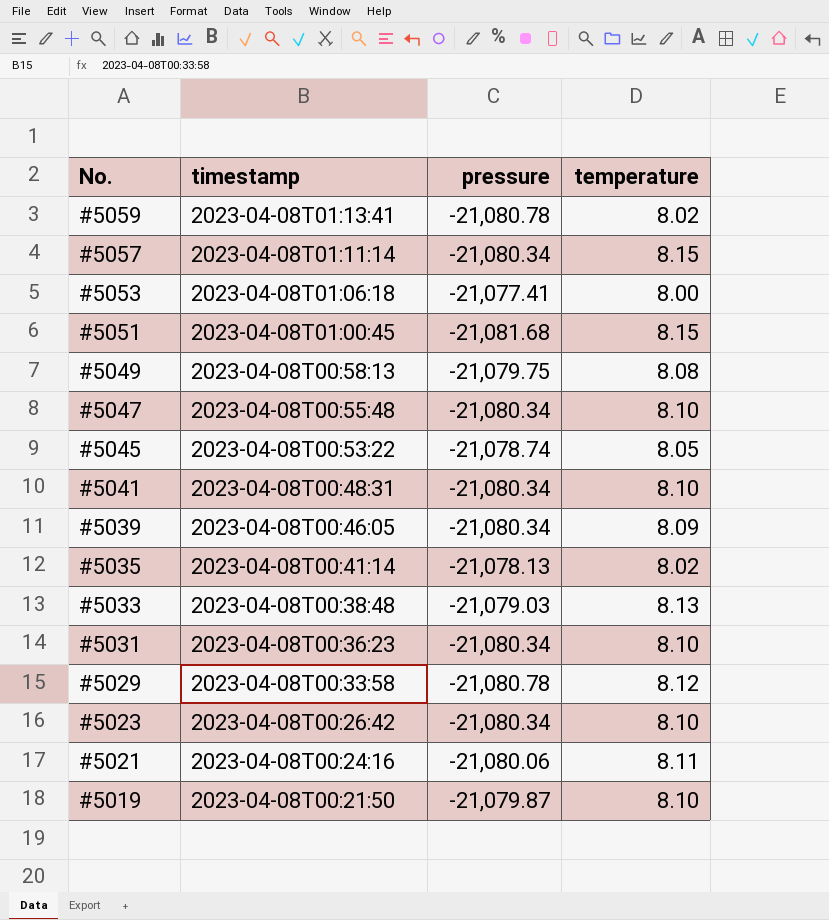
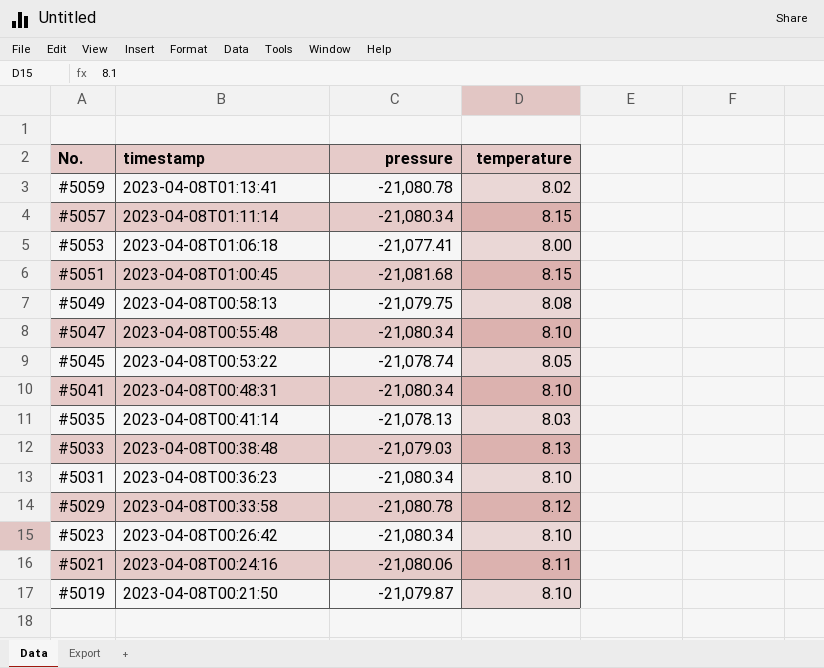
row #5039: 2023-04-08T00:46:05 | -21,080.34 | 8.09 -> none
#5035 | temperature: 8.02 -> 8.03

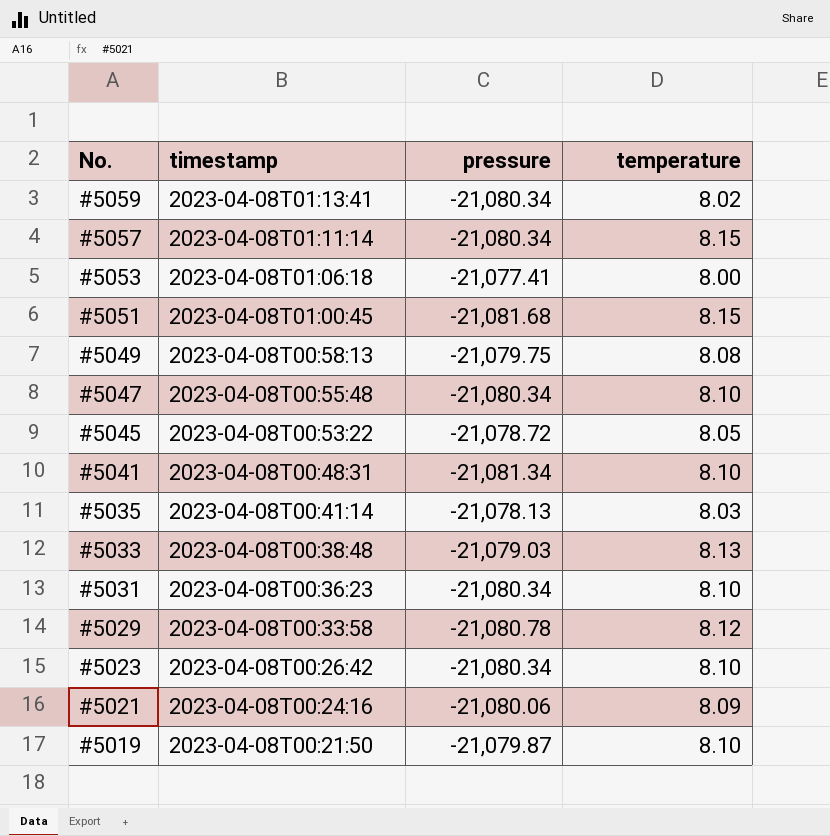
#5059 | pressure: -21,080.78 -> -21,080.34
#5045 | pressure: -21,078.74 -> -21,078.72
#5041 | pressure: -21,080.34 -> -21,081.34
#5021 | temperature: 8.11 -> 8.09

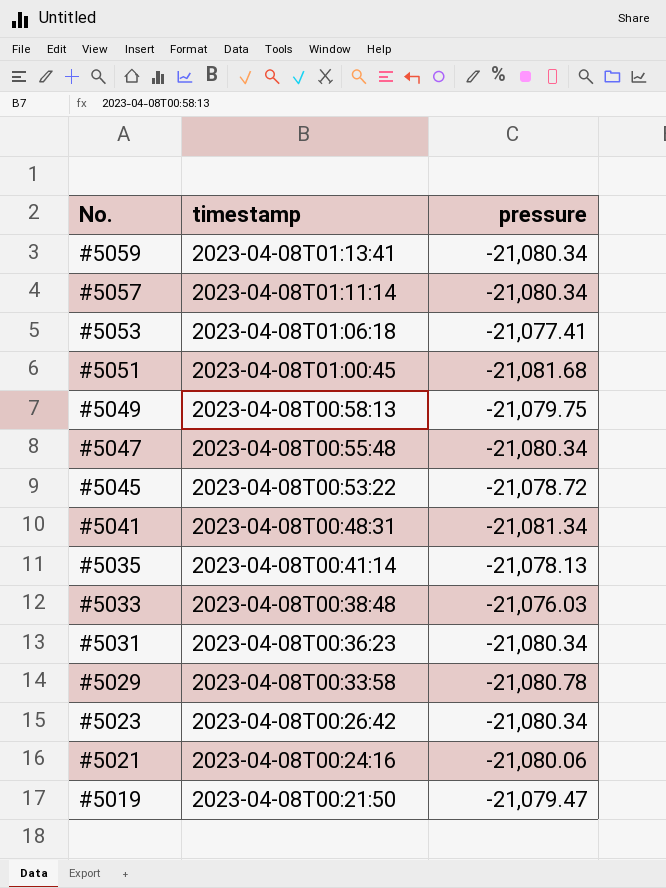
column temperature | position: 4 -> none
#5033 | pressure: -21,079.03 -> -21,076.03
#5019 | pressure: -21,079.87 -> -21,079.47

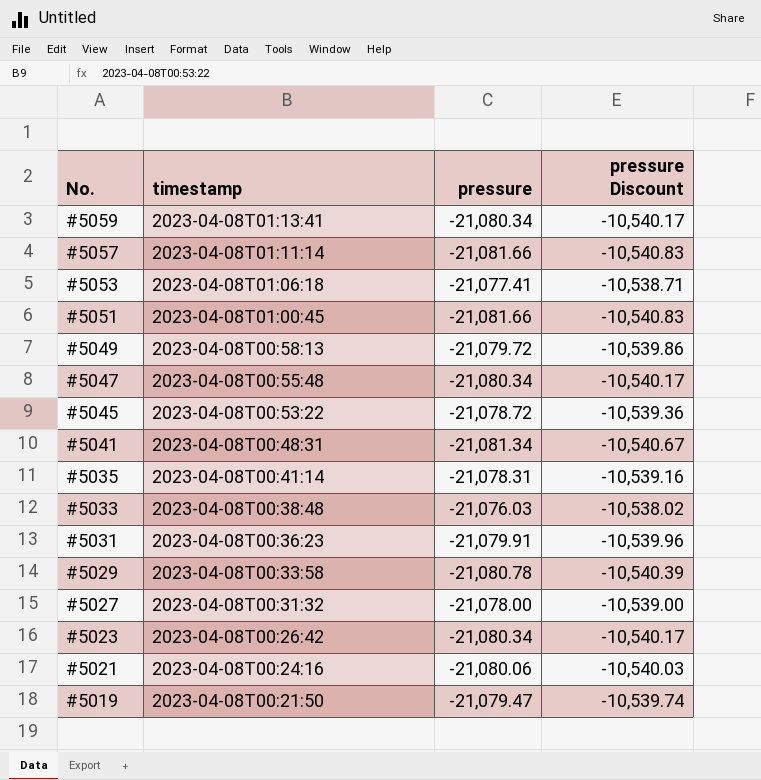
column pressure Discount | formula: none -> [pressure] * 0.5
#5057 | pressure: -21,080.34 -> -21,081.66
#5051 | pressure: -21,081.68 -> -21,081.66
#5049 | pressure: -21,079.75 -> -21,079.72
#5035 | pressure: -21,078.13 -> -21,078.31
#5031 | pressure: -21,080.34 -> -21,079.91
row #5027: none -> 2023-04-08T00:31:32 | -21,078.00 | -10,539.00

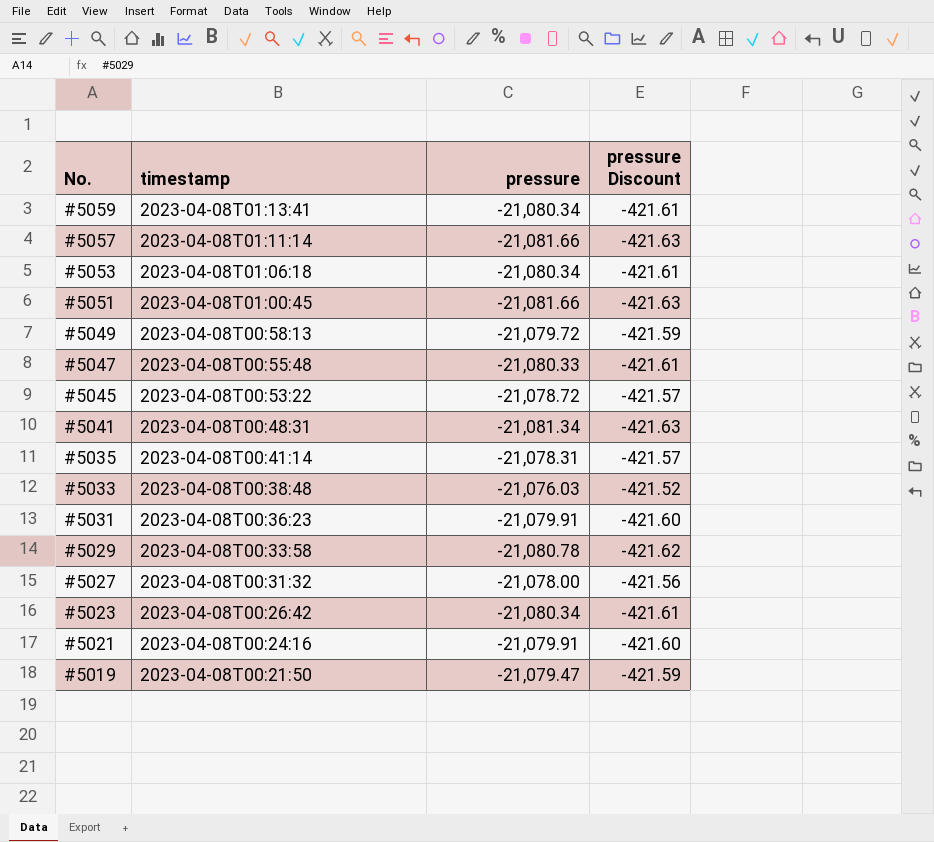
column pressure Discount | formula: [pressure] * 0.5 -> [pressure] * 0.02
#5053 | pressure: -21,077.41 -> -21,080.34
#5047 | pressure: -21,080.34 -> -21,080.33
#5021 | pressure: -21,080.06 -> -21,079.91

